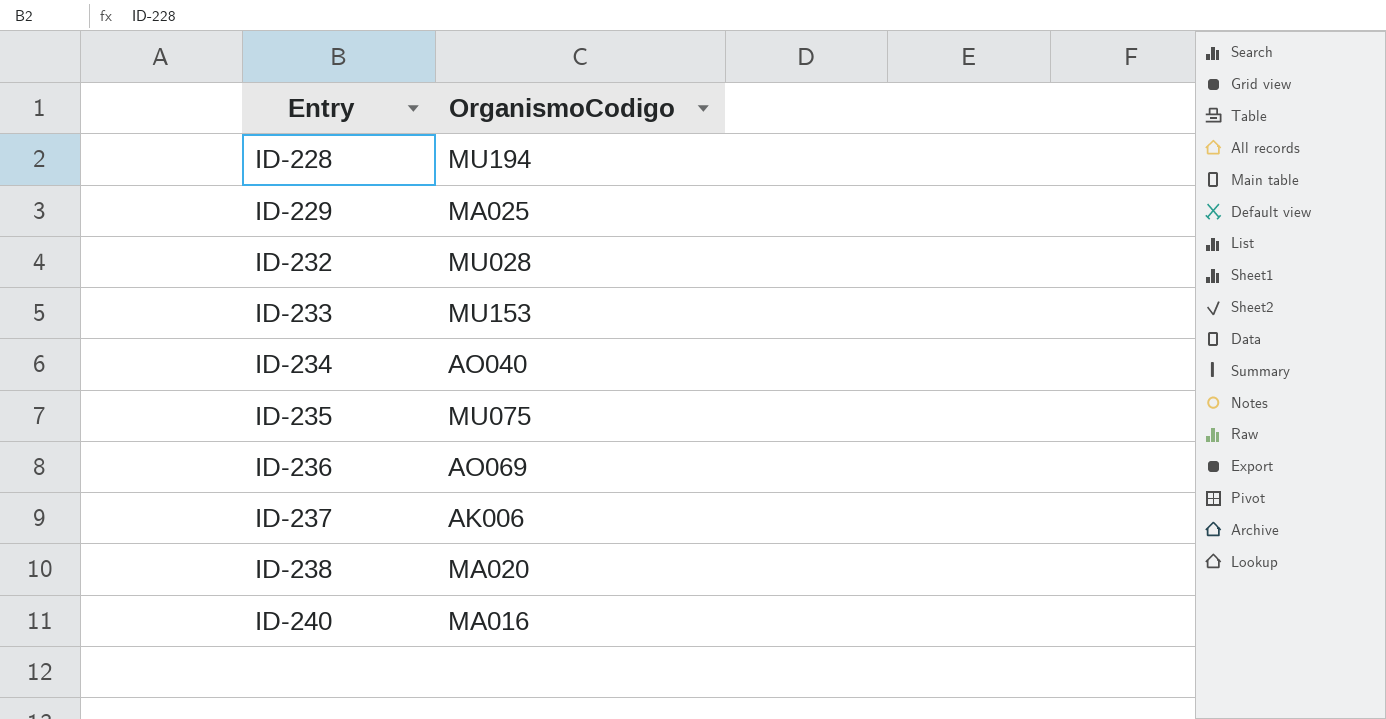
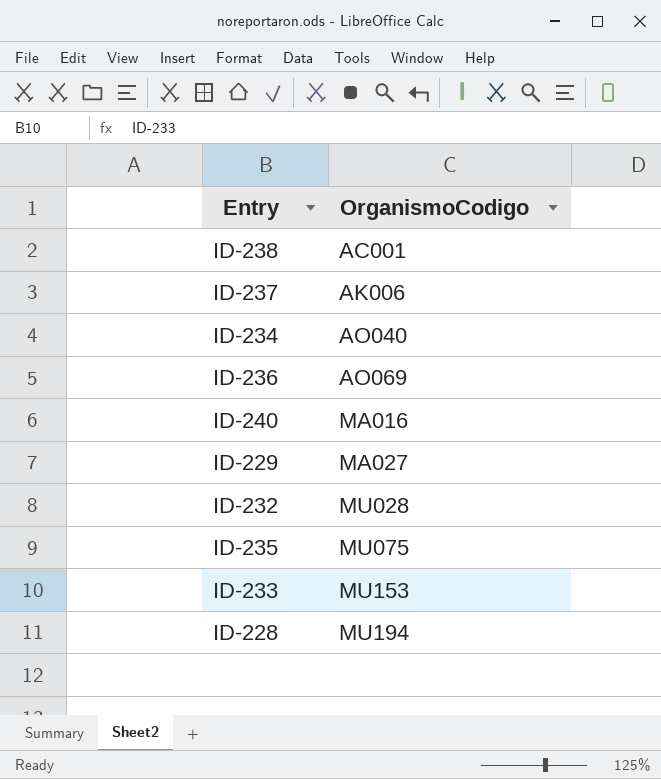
row order: Entry ascending -> OrganismoCodigo ascending
ID-238 | OrganismoCodigo: MA020 -> AC001
ID-229 | OrganismoCodigo: MA025 -> MA027

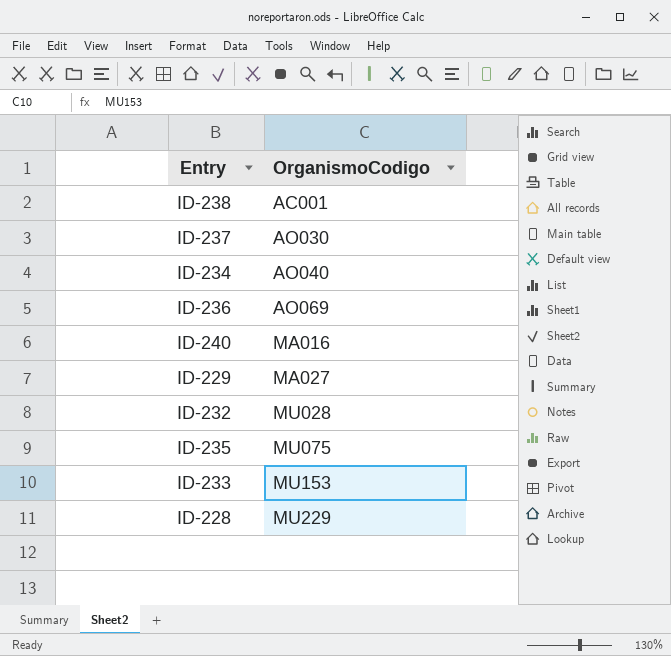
ID-237 | OrganismoCodigo: AK006 -> AO030
ID-228 | OrganismoCodigo: MU194 -> MU229

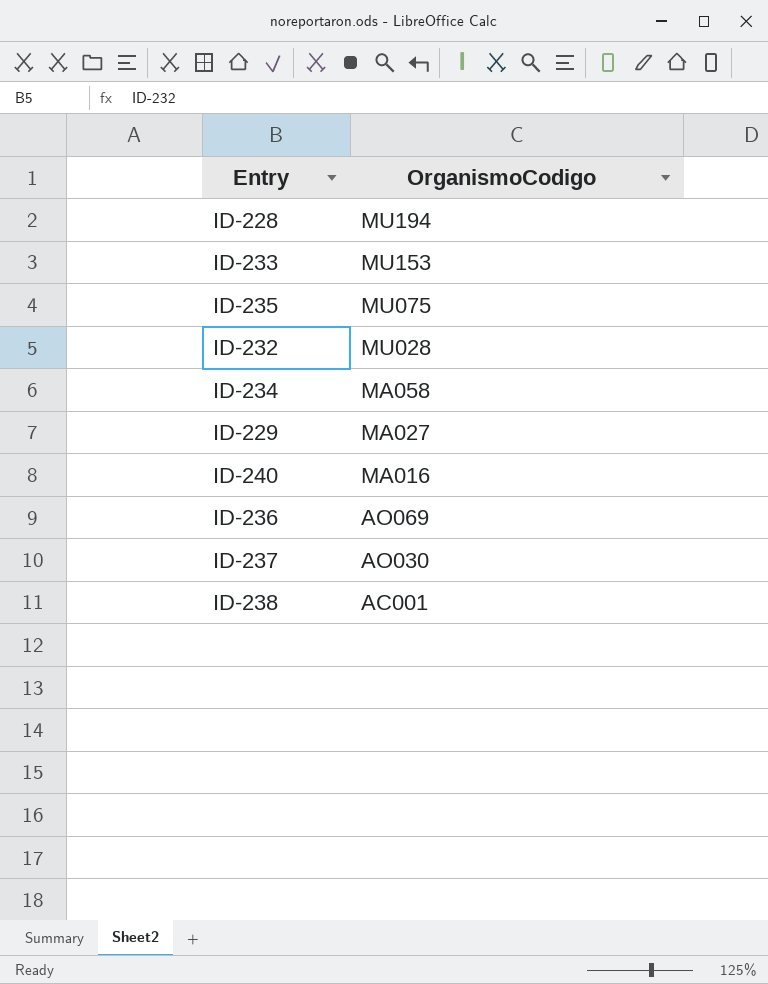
row order: OrganismoCodigo ascending -> OrganismoCodigo descending
ID-228 | OrganismoCodigo: MU229 -> MU194
ID-234 | OrganismoCodigo: AO040 -> MA058

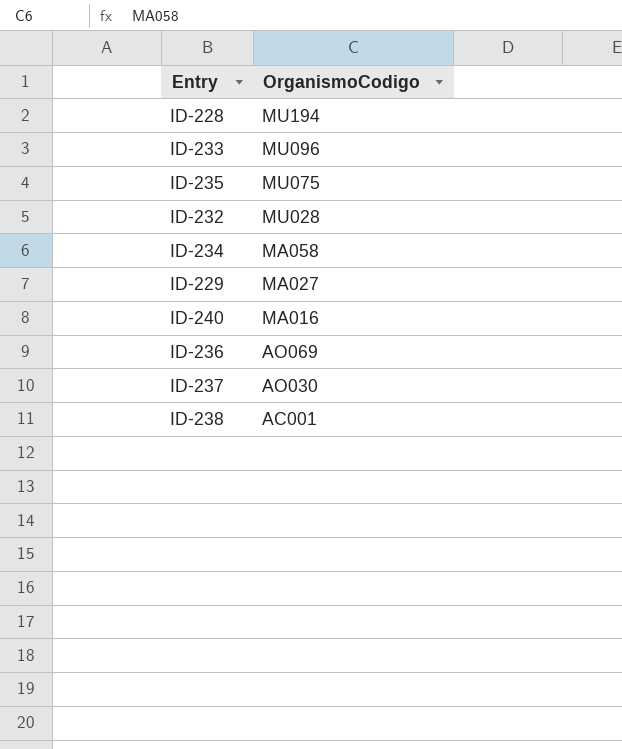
ID-233 | OrganismoCodigo: MU153 -> MU096

